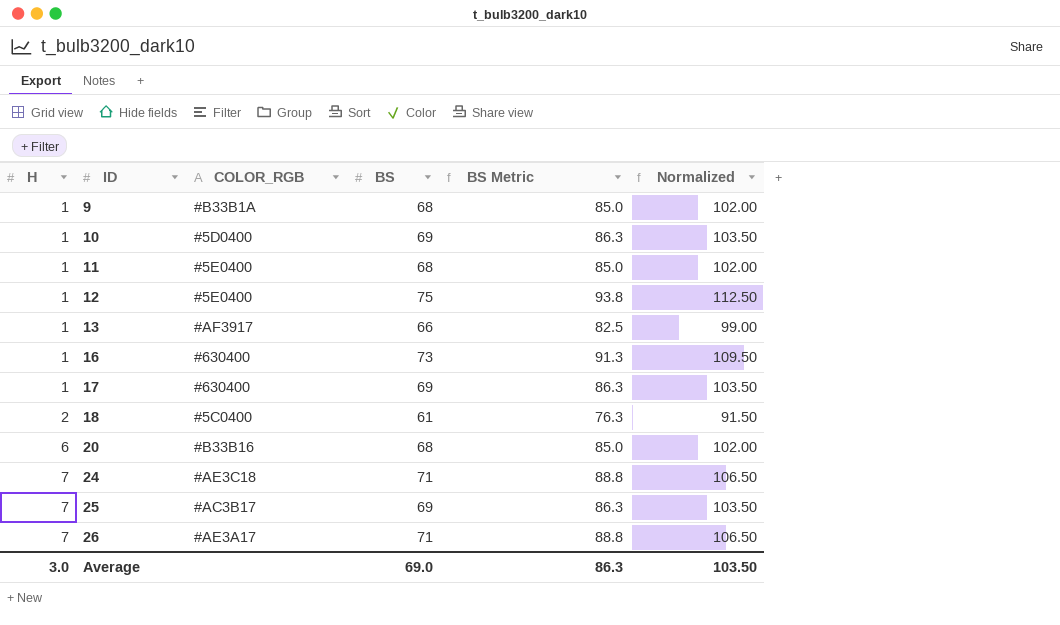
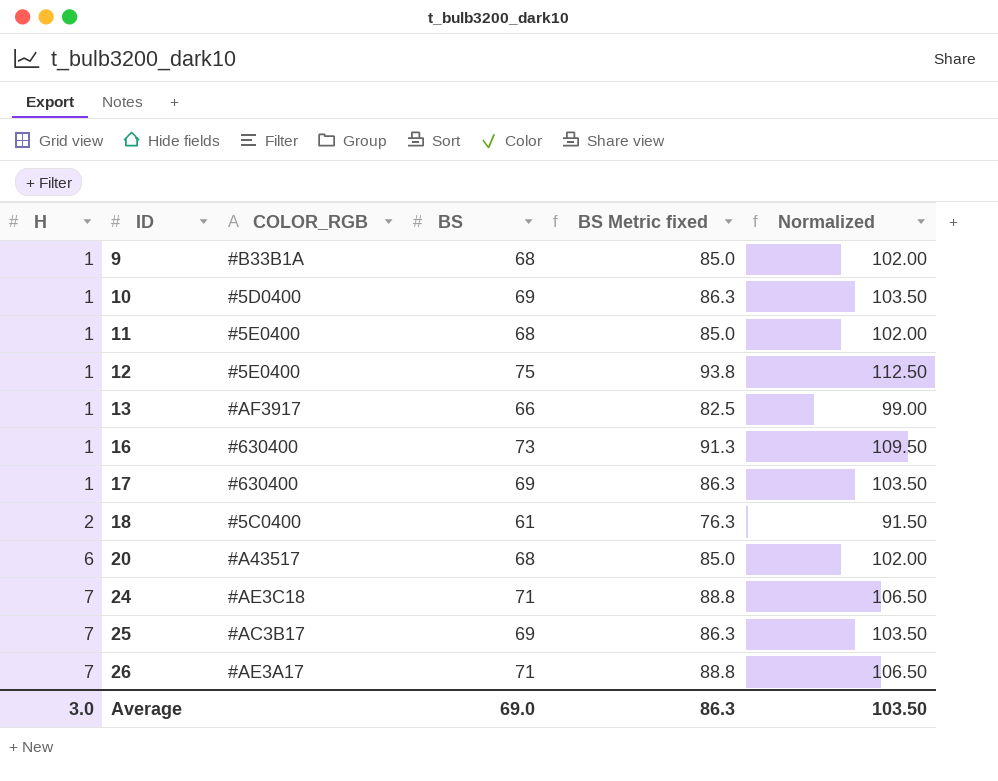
column name: BS Metric -> BS Metric fixed
20 | COLOR_RGB: #B33B16 -> #A43517

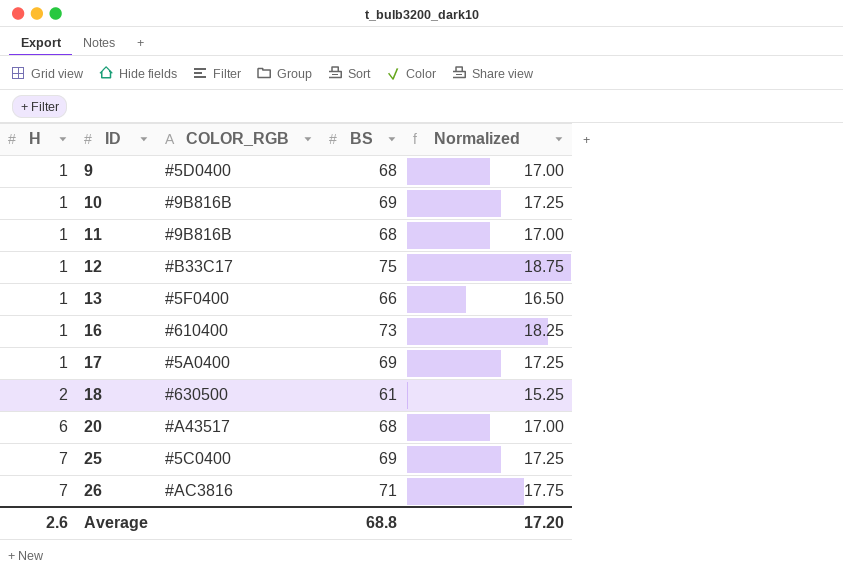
column BS Metric fixed | formula: [BS] * 1.25 -> none
column Normalized | formula: [BS] * 1.5 -> [BS] * 0.25
row 24: 7 | #AE3C18 | 71 | 88.8 | 106.50 -> none
9 | COLOR_RGB: #B33B1A -> #5D0400
10 | COLOR_RGB: #5D0400 -> #9B816B
11 | COLOR_RGB: #5E0400 -> #9B816B
12 | COLOR_RGB: #5E0400 -> #B33C17
13 | COLOR_RGB: #AF3917 -> #5F0400
16 | COLOR_RGB: #630400 -> #610400
17 | COLOR_RGB: #630400 -> #5A0400
18 | COLOR_RGB: #5C0400 -> #630500
25 | COLOR_RGB: #AC3B17 -> #5C0400
26 | COLOR_RGB: #AE3A17 -> #AC3816
Average | H: 3.0 -> 2.6
Average | BS: 69.0 -> 68.8
Average | Normalized: 103.50 -> 17.20

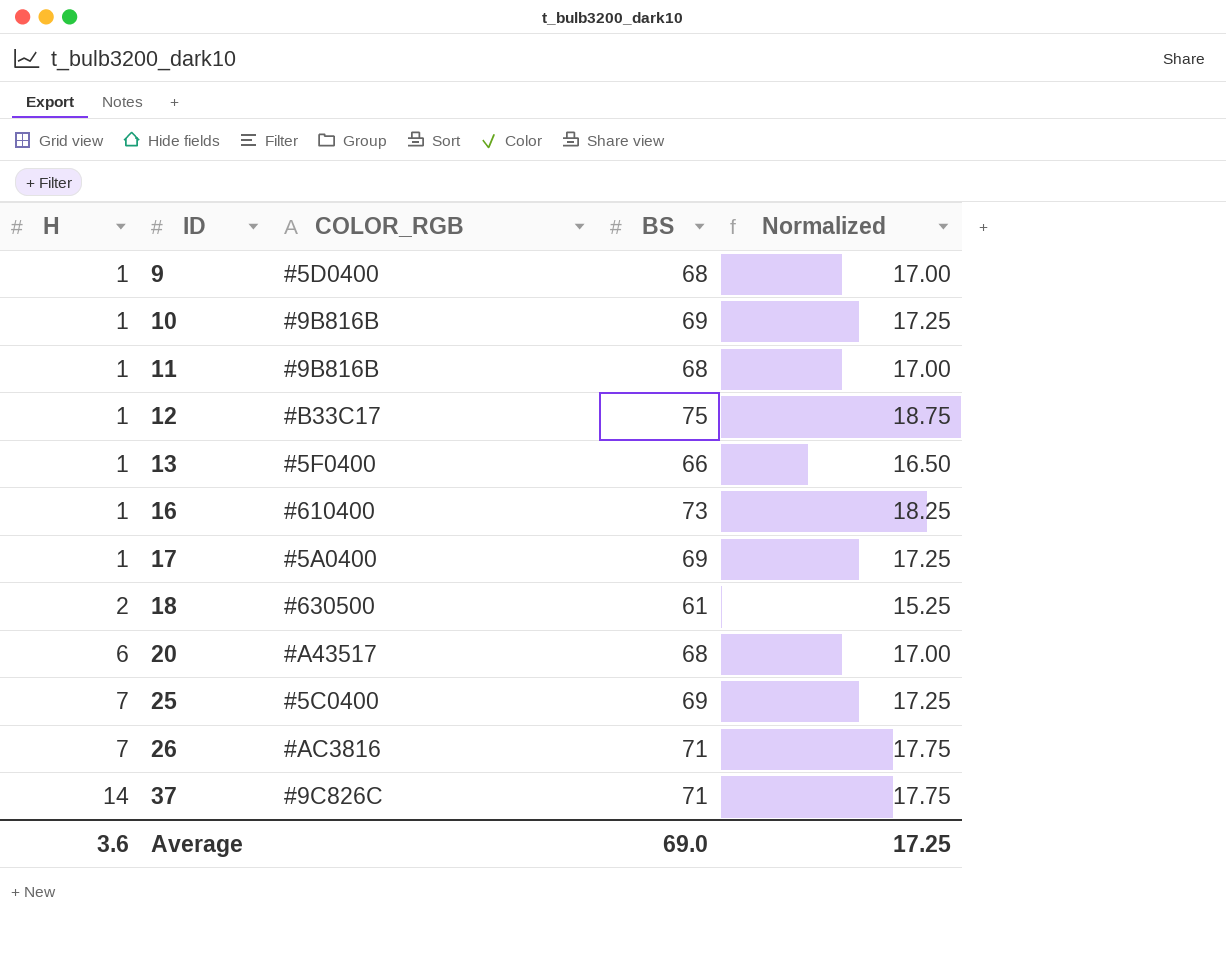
row 37: none -> 14 | #9C826C | 71 | 17.75
Average | H: 2.6 -> 3.6
Average | BS: 68.8 -> 69.0
Average | Normalized: 17.20 -> 17.25

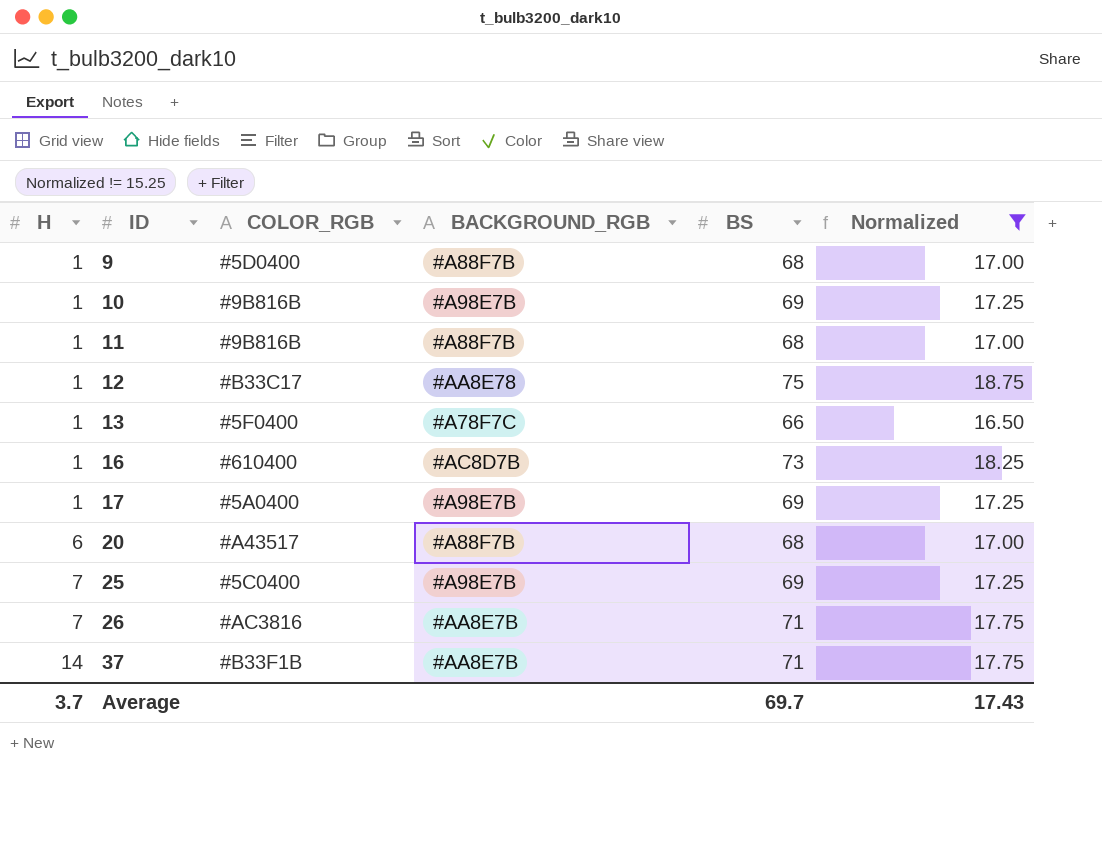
filter: none -> Normalized != 15.25
column BACKGROUND_RGB | position: none -> 4
37 | COLOR_RGB: #9C826C -> #B33F1B
Average | H: 3.6 -> 3.7
Average | BS: 69.0 -> 69.7
Average | Normalized: 17.25 -> 17.43

